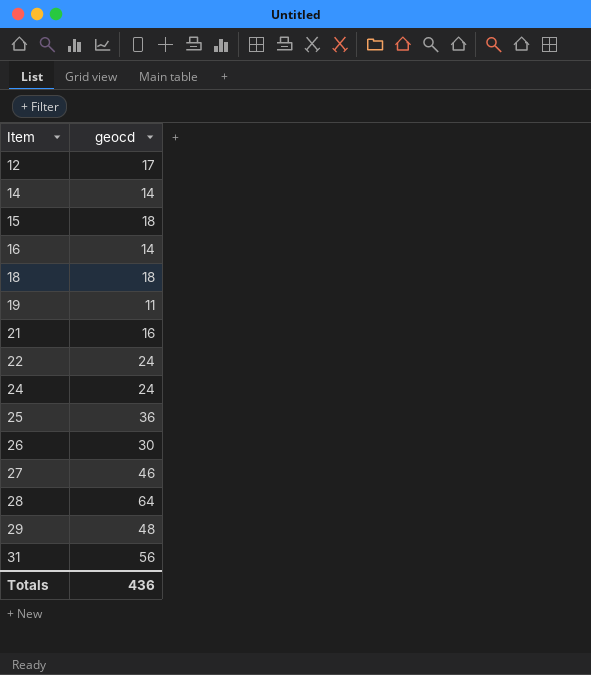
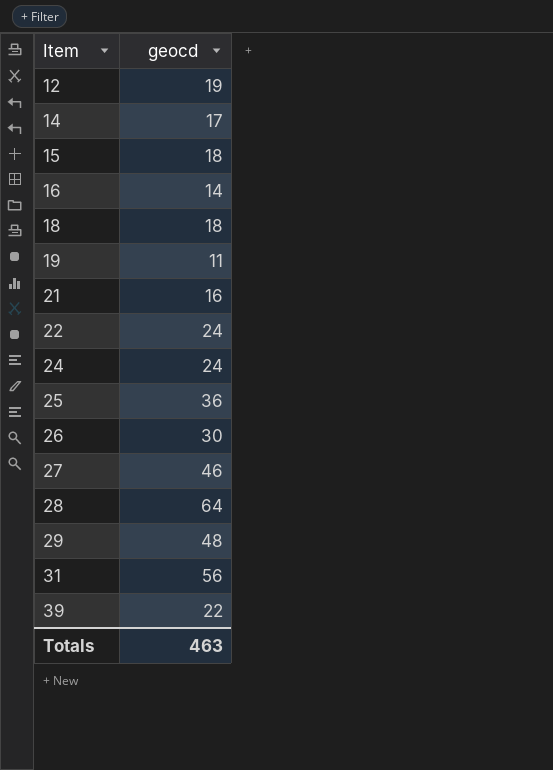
12 | geocd: 17 -> 19
14 | geocd: 14 -> 17
row 39: none -> 22
Totals | geocd: 436 -> 463

